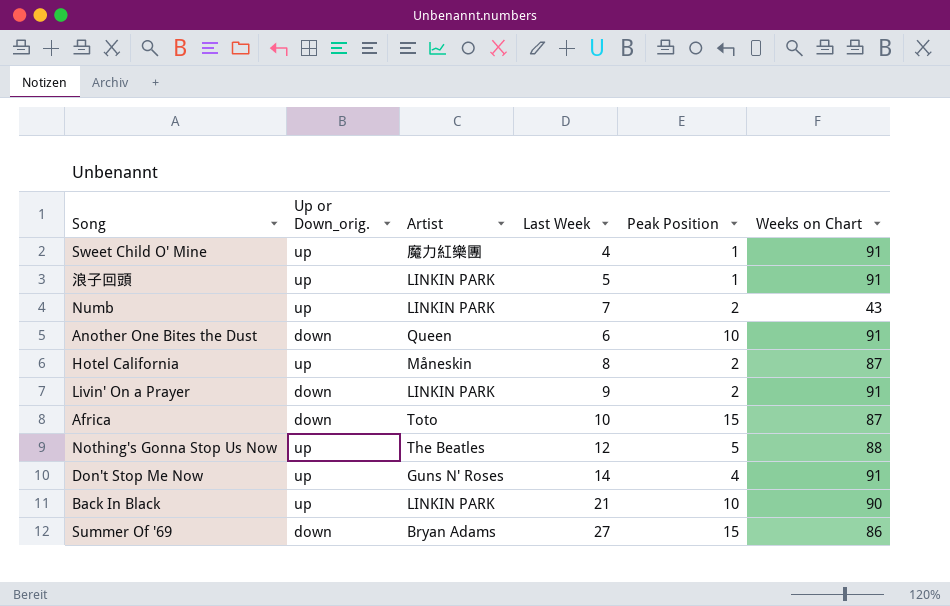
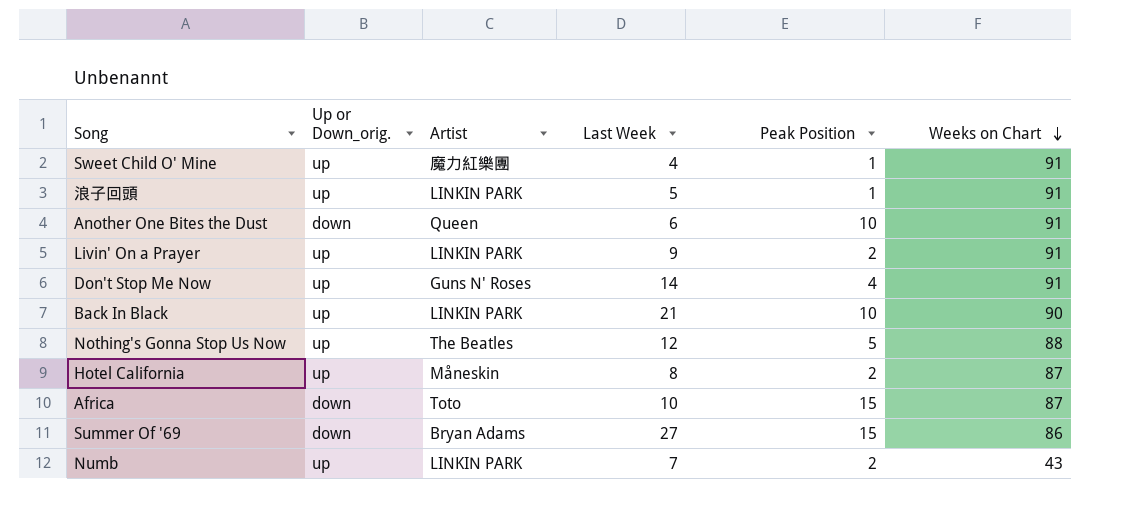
row order: none -> Weeks on Chart descending
Livin' On a Prayer | Up or Down_orig.: down -> up

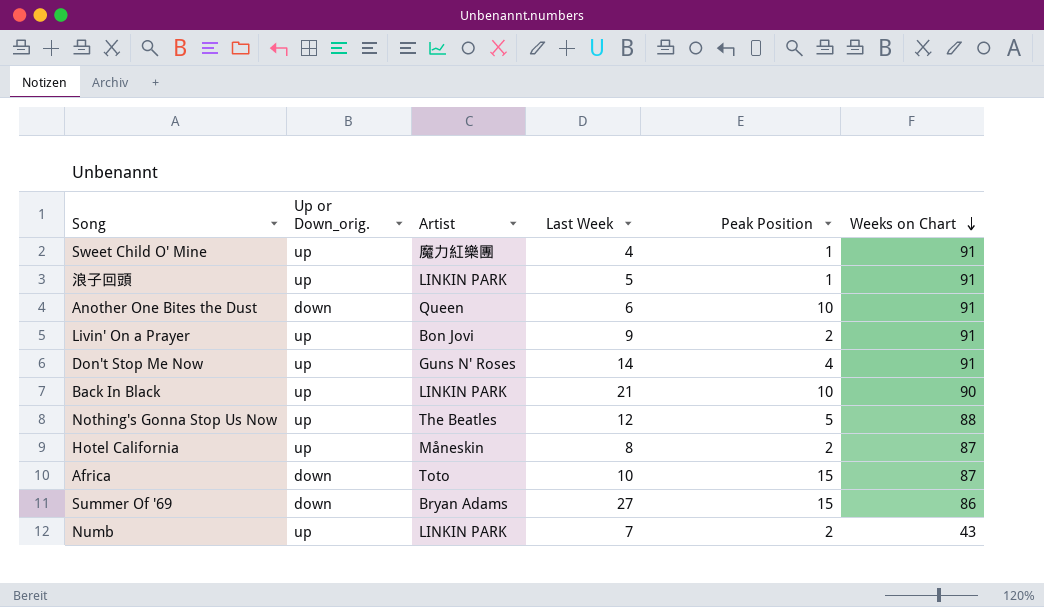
Livin' On a Prayer | Artist: LINKIN PARK -> Bon Jovi

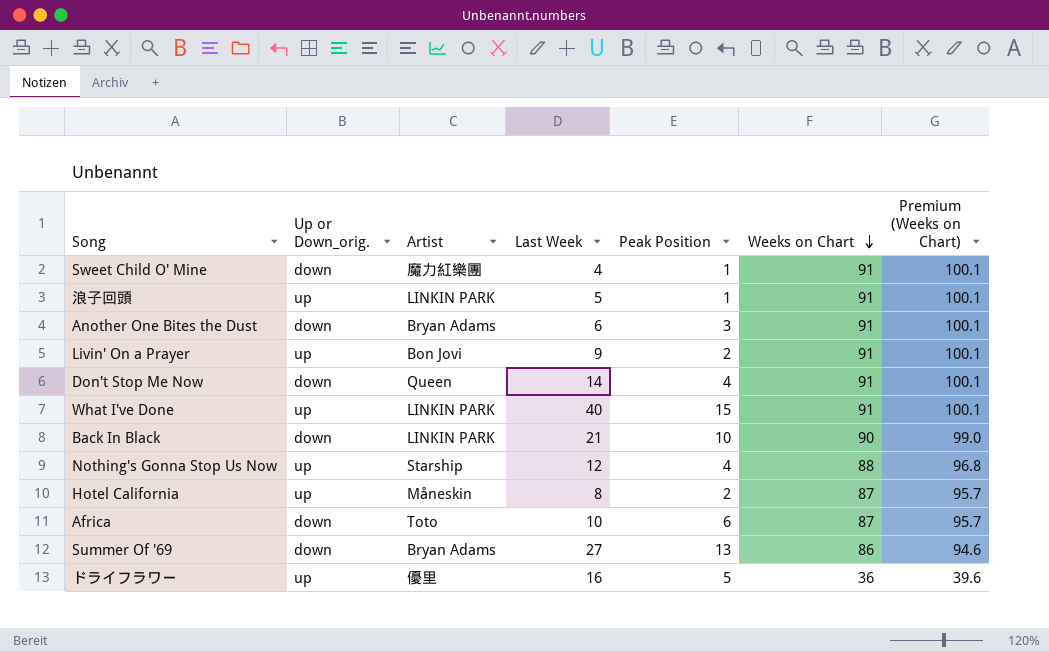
column Premium (Weeks on Chart) | formula: none -> [Weeks on Chart] * 1.1
row Numb: up | LINKIN PARK | 7 | 2 | 43 -> none
Sweet Child O' Mine | Up or Down_orig.: up -> down
Another One Bites the Dust | Artist: Queen -> Bryan Adams
Another One Bites the Dust | Peak Position: 10 -> 3
Don't Stop Me Now | Up or Down_orig.: up -> down
Don't Stop Me Now | Artist: Guns N' Roses -> Queen
row What I've Done: none -> up | LINKIN PARK | 40 | 15 | 91 | 100.1
Back In Black | Up or Down_orig.: up -> down
Nothing's Gonna Stop Us Now | Artist: The Beatles -> Starship
Nothing's Gonna Stop Us Now | Peak Position: 5 -> 4
Africa | Peak Position: 15 -> 6
Summer Of '69 | Peak Position: 15 -> 13
row ドライフラワー: none -> up | 優里 | 16 | 5 | 36 | 39.6

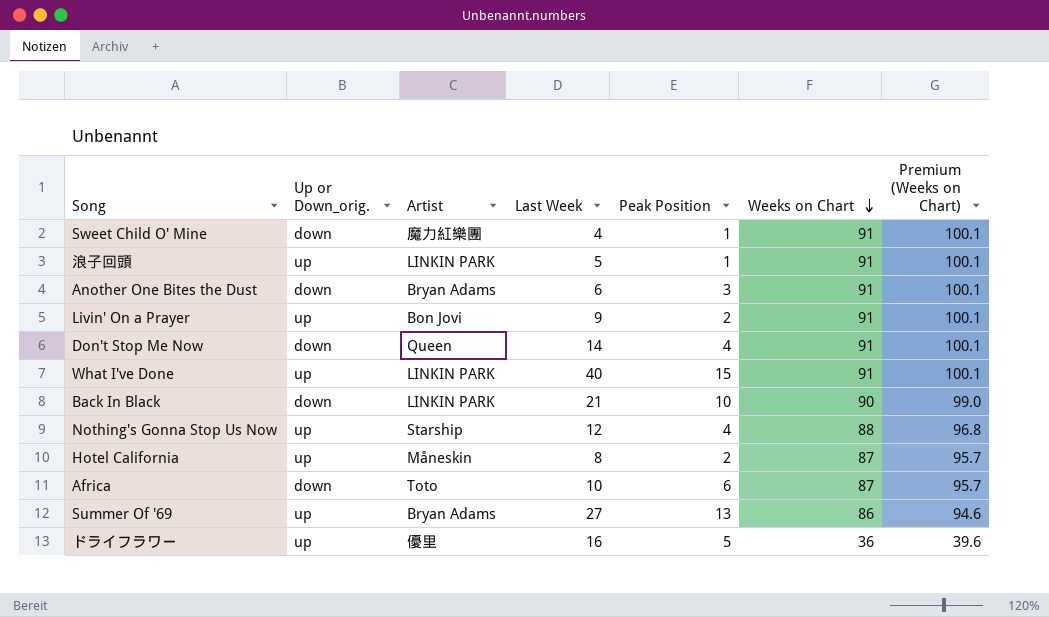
Summer Of '69 | Up or Down_orig.: down -> up

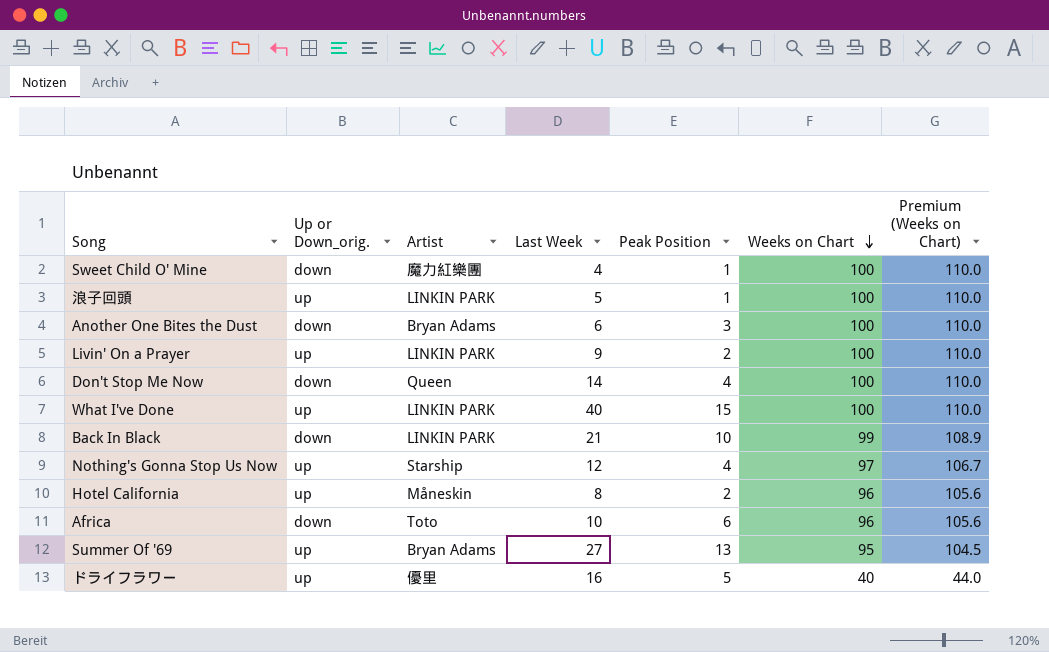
Sweet Child O' Mine | Weeks on Chart: 91 -> 100
Sweet Child O' Mine | Premium (Weeks on Chart): 100.1 -> 110.0
浪子回頭 | Weeks on Chart: 91 -> 100
浪子回頭 | Premium (Weeks on Chart): 100.1 -> 110.0
Another One Bites the Dust | Weeks on Chart: 91 -> 100
Another One Bites the Dust | Premium (Weeks on Chart): 100.1 -> 110.0
Livin' On a Prayer | Artist: Bon Jovi -> LINKIN PARK
Livin' On a Prayer | Weeks on Chart: 91 -> 100
Livin' On a Prayer | Premium (Weeks on Chart): 100.1 -> 110.0
Don't Stop Me Now | Weeks on Chart: 91 -> 100
Don't Stop Me Now | Premium (Weeks on Chart): 100.1 -> 110.0
What I've Done | Weeks on Chart: 91 -> 100
What I've Done | Premium (Weeks on Chart): 100.1 -> 110.0
Back In Black | Weeks on Chart: 90 -> 99
Back In Black | Premium (Weeks on Chart): 99.0 -> 108.9
Nothing's Gonna Stop Us Now | Weeks on Chart: 88 -> 97
Nothing's Gonna Stop Us Now | Premium (Weeks on Chart): 96.8 -> 106.7
Hotel California | Weeks on Chart: 87 -> 96
Hotel California | Premium (Weeks on Chart): 95.7 -> 105.6
Africa | Weeks on Chart: 87 -> 96
Africa | Premium (Weeks on Chart): 95.7 -> 105.6
Summer Of '69 | Weeks on Chart: 86 -> 95
Summer Of '69 | Premium (Weeks on Chart): 94.6 -> 104.5
ドライフラワー | Weeks on Chart: 36 -> 40
ドライフラワー | Premium (Weeks on Chart): 39.6 -> 44.0

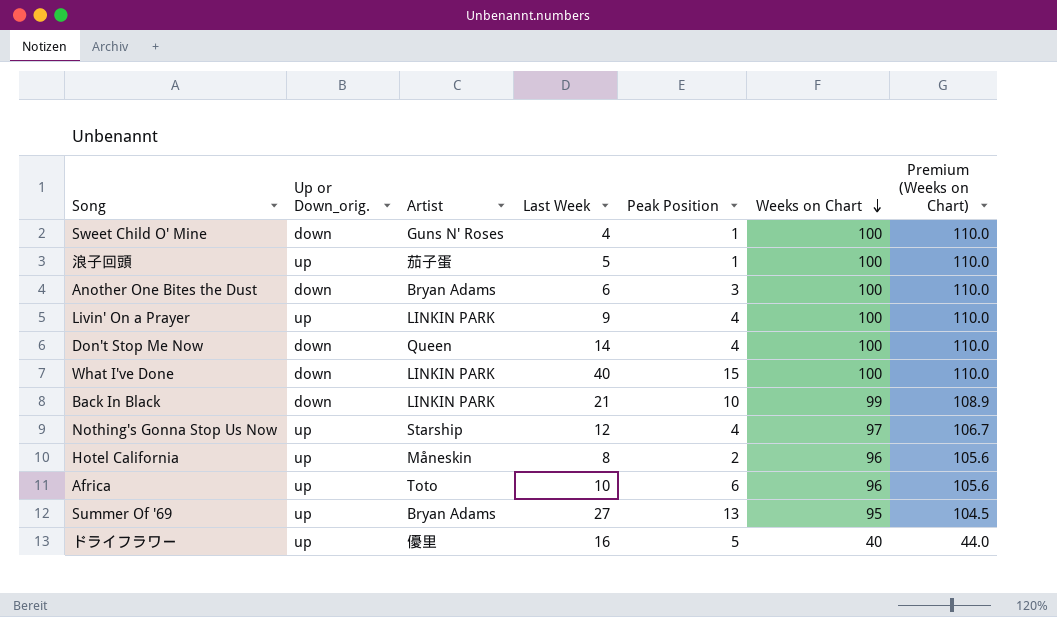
Sweet Child O' Mine | Artist: 魔力紅樂團 -> Guns N' Roses
浪子回頭 | Artist: LINKIN PARK -> 茄子蛋
Livin' On a Prayer | Peak Position: 2 -> 4
What I've Done | Up or Down_orig.: up -> down
Africa | Up or Down_orig.: down -> up

